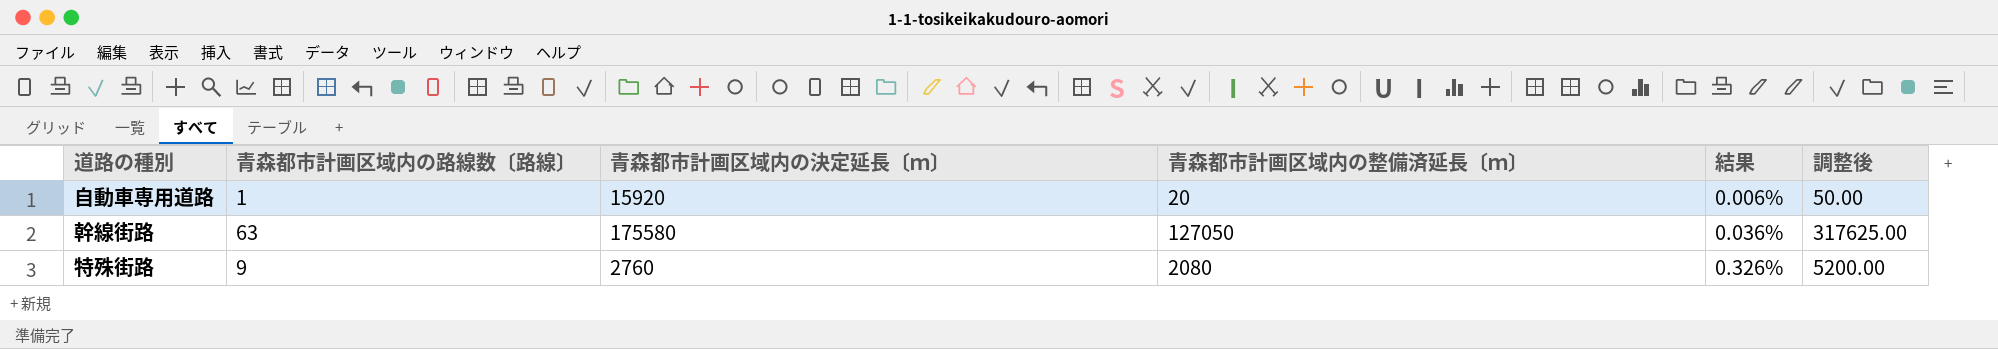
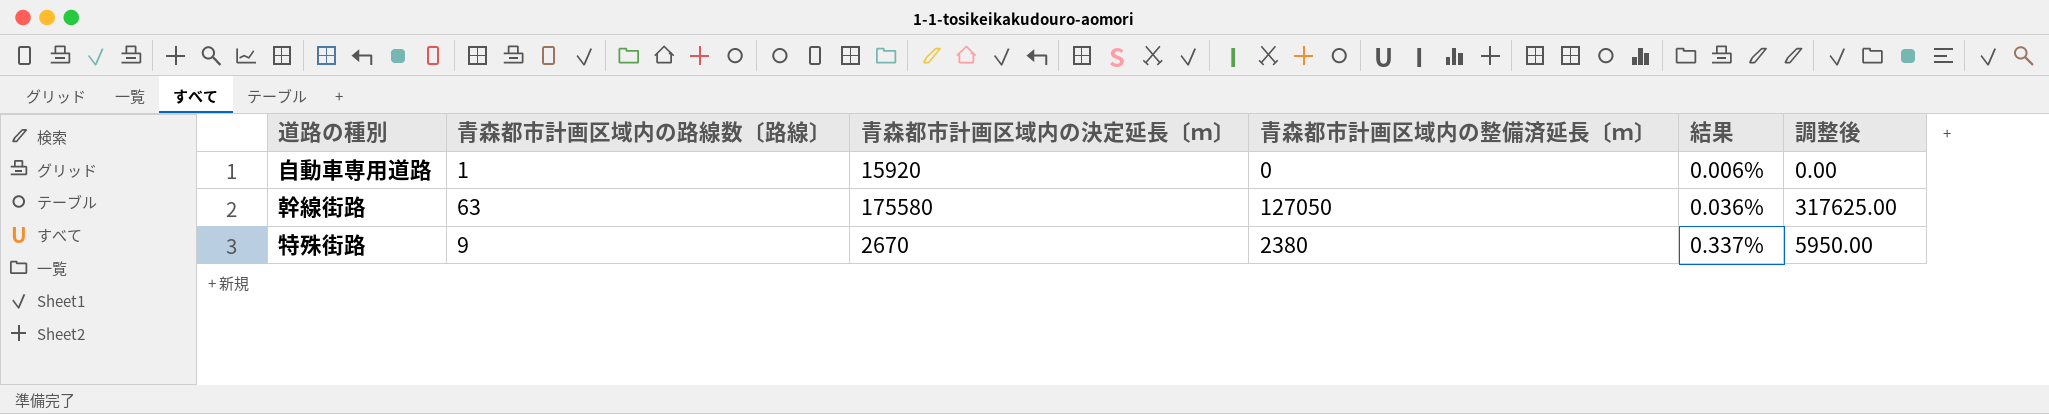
自動車専用道路 | 青森都市計画区域内の整備済延長〔ｍ〕: 20 -> 0
自動車専用道路 | 調整後: 50.00 -> 0.00
特殊街路 | 青森都市計画区域内の決定延長〔ｍ〕: 2760 -> 2670
特殊街路 | 青森都市計画区域内の整備済延長〔ｍ〕: 2080 -> 2380
特殊街路 | 結果: 0.326% -> 0.337%
特殊街路 | 調整後: 5200.00 -> 5950.00

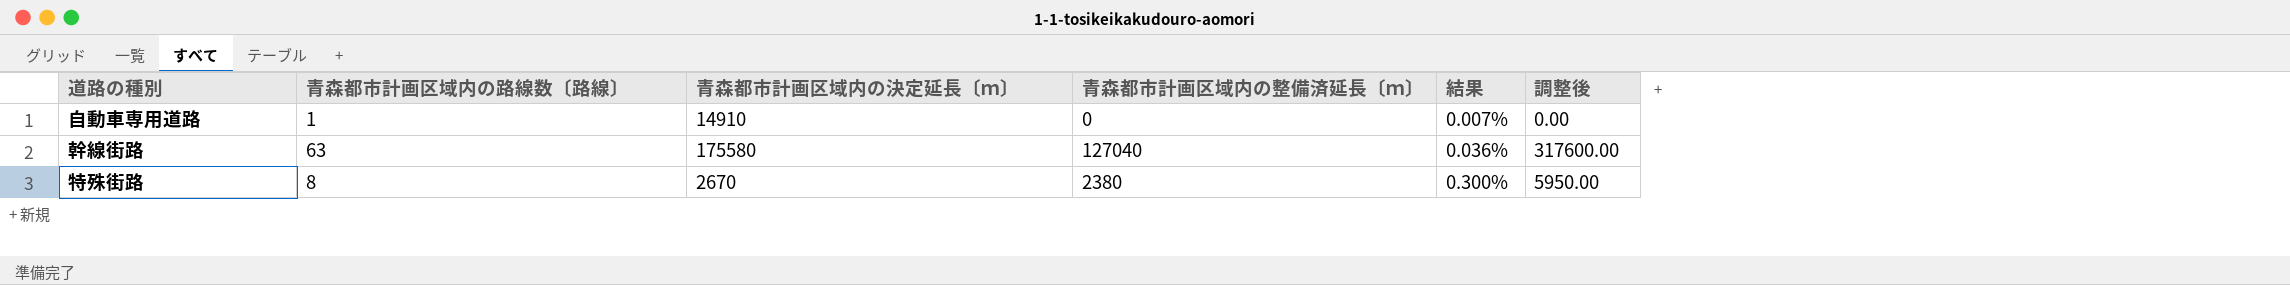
自動車専用道路 | 青森都市計画区域内の決定延長〔ｍ〕: 15920 -> 14910
自動車専用道路 | 結果: 0.006% -> 0.007%
幹線街路 | 青森都市計画区域内の整備済延長〔ｍ〕: 127050 -> 127040
幹線街路 | 調整後: 317625.00 -> 317600.00
特殊街路 | 青森都市計画区域内の路線数〔路線〕: 9 -> 8
特殊街路 | 結果: 0.337% -> 0.300%

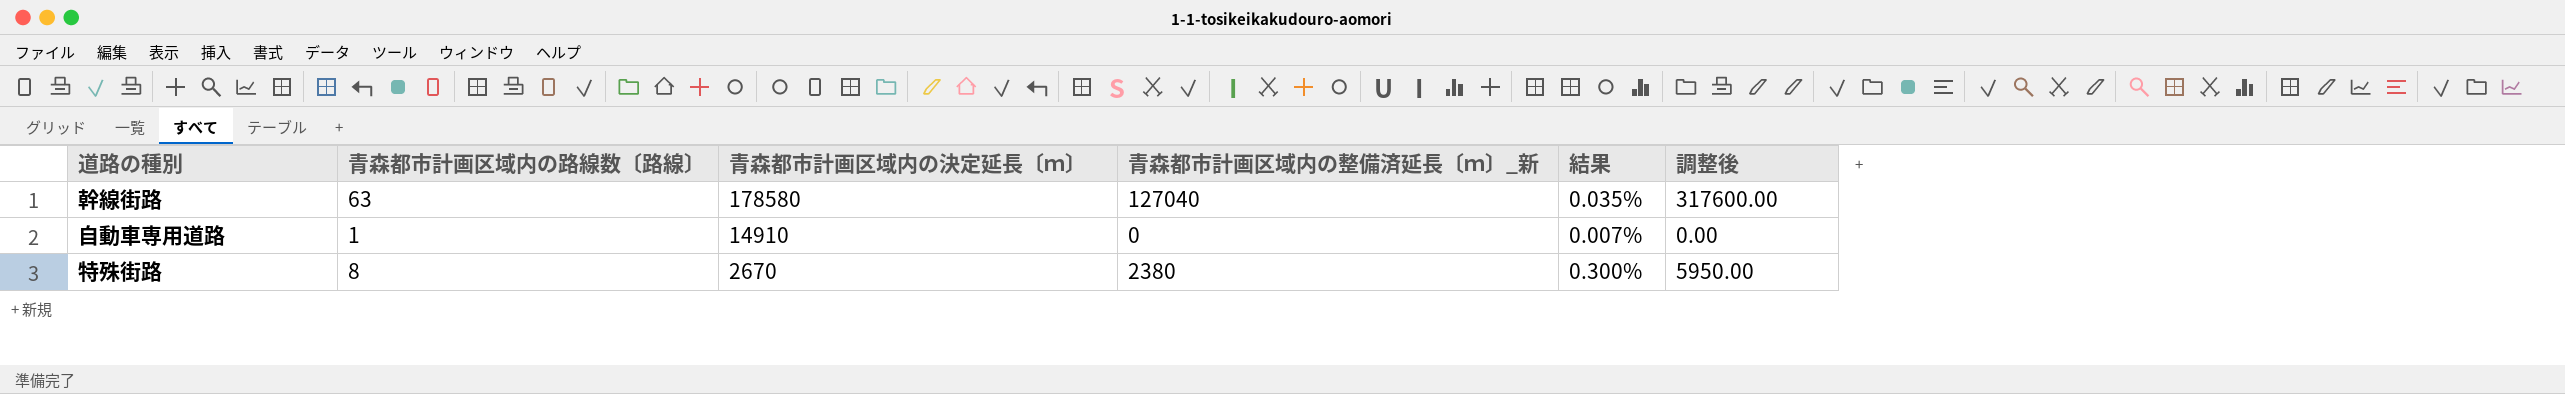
row order: 結果 ascending -> 青森都市計画区域内の決定延長〔ｍ〕 descending
column name: 青森都市計画区域内の整備済延長〔ｍ〕 -> 青森都市計画区域内の整備済延長〔ｍ〕_新
幹線街路 | 青森都市計画区域内の決定延長〔ｍ〕: 175580 -> 178580
幹線街路 | 結果: 0.036% -> 0.035%

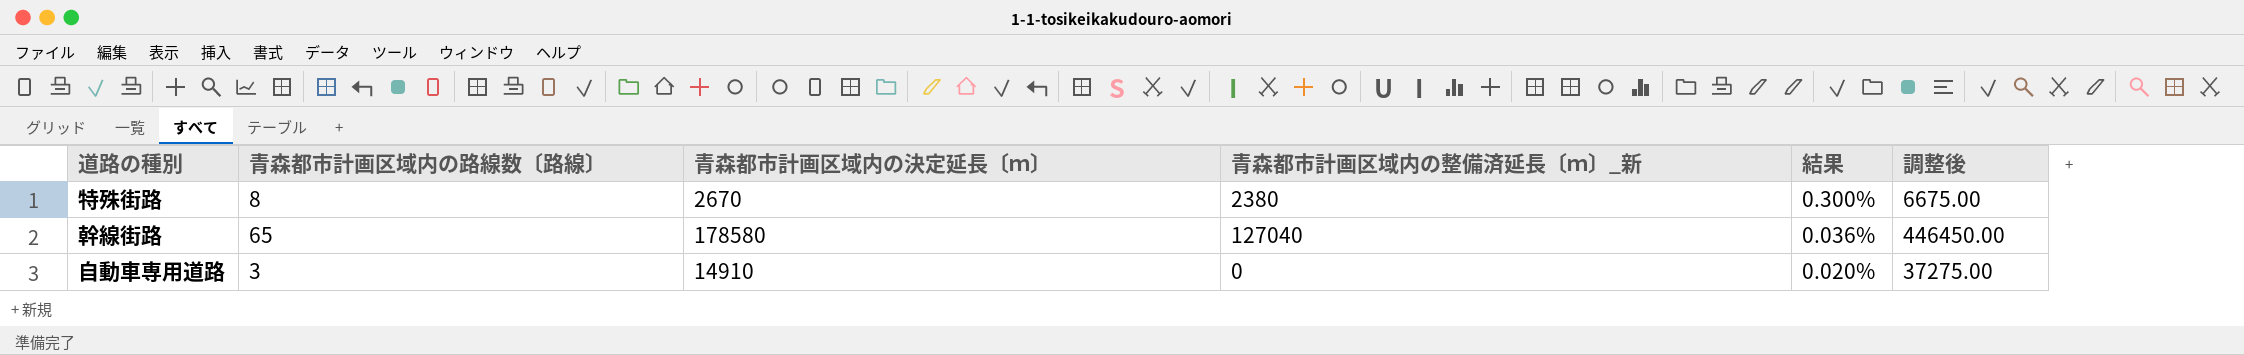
row order: 青森都市計画区域内の決定延長〔ｍ〕 descending -> 結果 descending
column 調整後 | formula: [青森都市計画区域内の整備済延長〔ｍ〕_新] * 2.5 -> [青森都市計画区域内の決定延長〔ｍ〕] * 2.5
幹線街路 | 青森都市計画区域内の路線数〔路線〕: 63 -> 65
幹線街路 | 結果: 0.035% -> 0.036%
自動車専用道路 | 青森都市計画区域内の路線数〔路線〕: 1 -> 3
自動車専用道路 | 結果: 0.007% -> 0.020%

